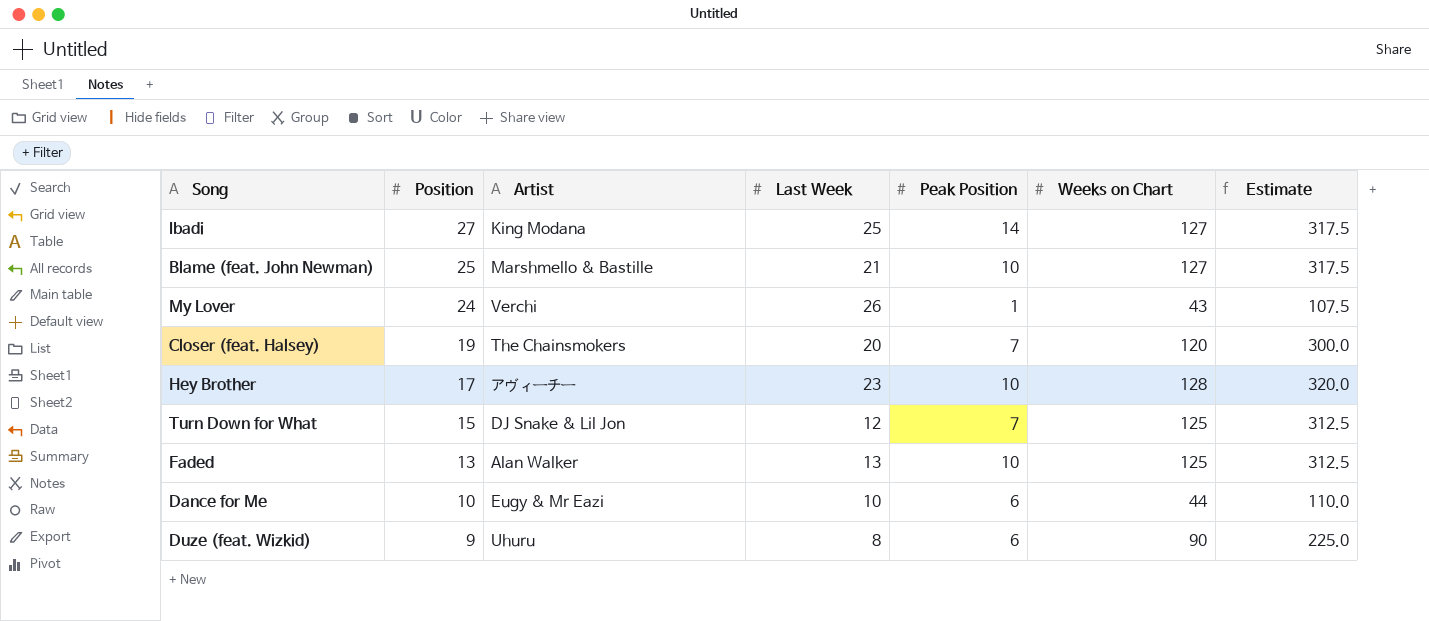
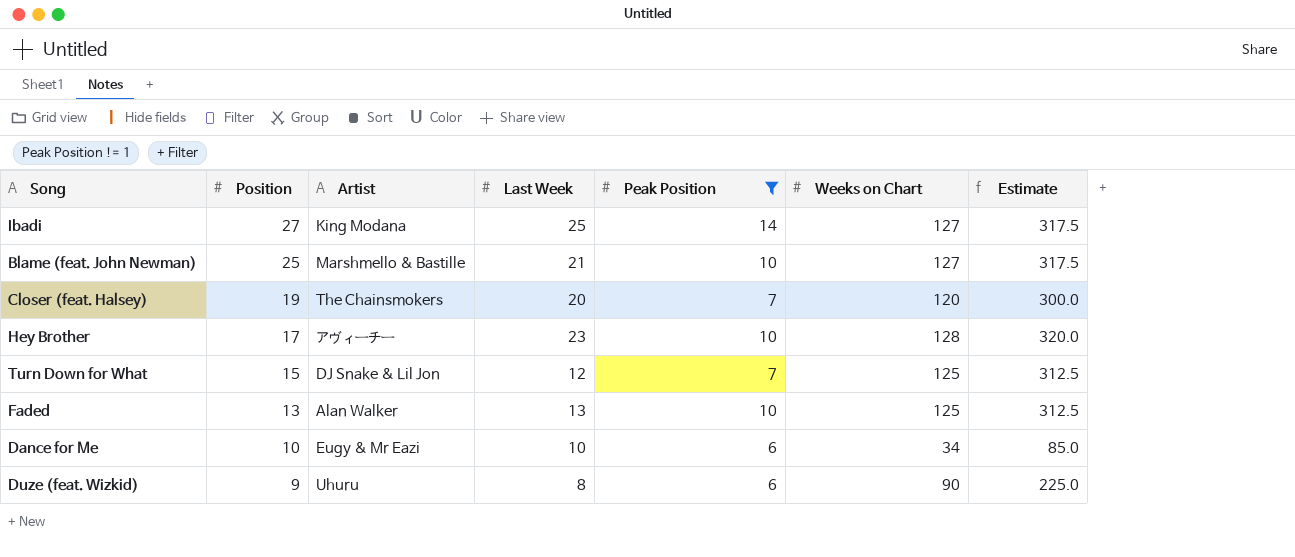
filter: none -> Peak Position != 1
Dance for Me | Weeks on Chart: 44 -> 34
Dance for Me | Estimate: 110.0 -> 85.0

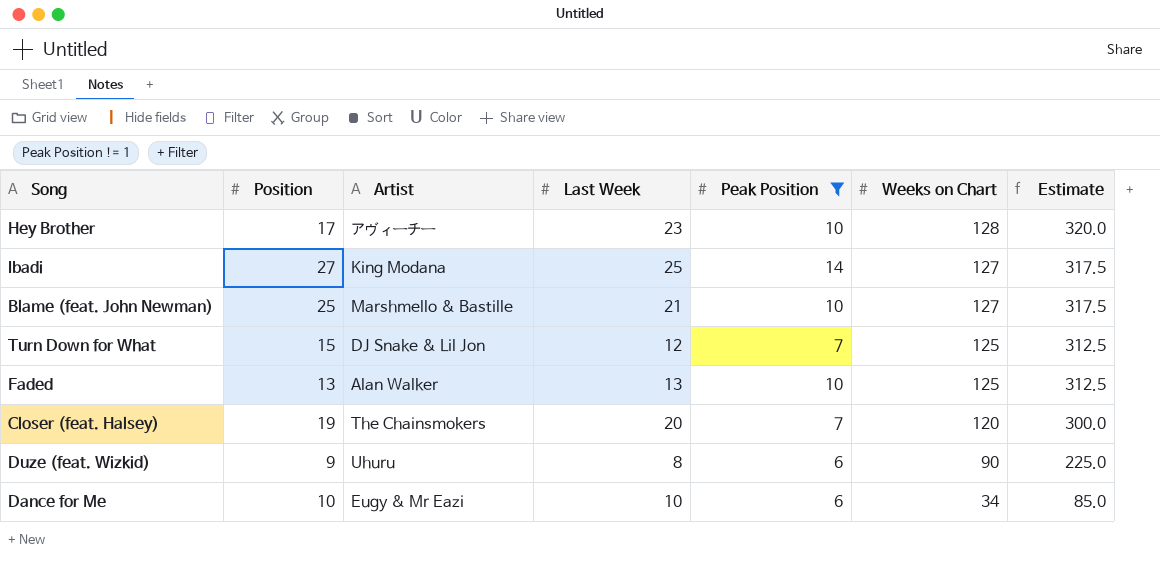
row order: Position descending -> Weeks on Chart descending

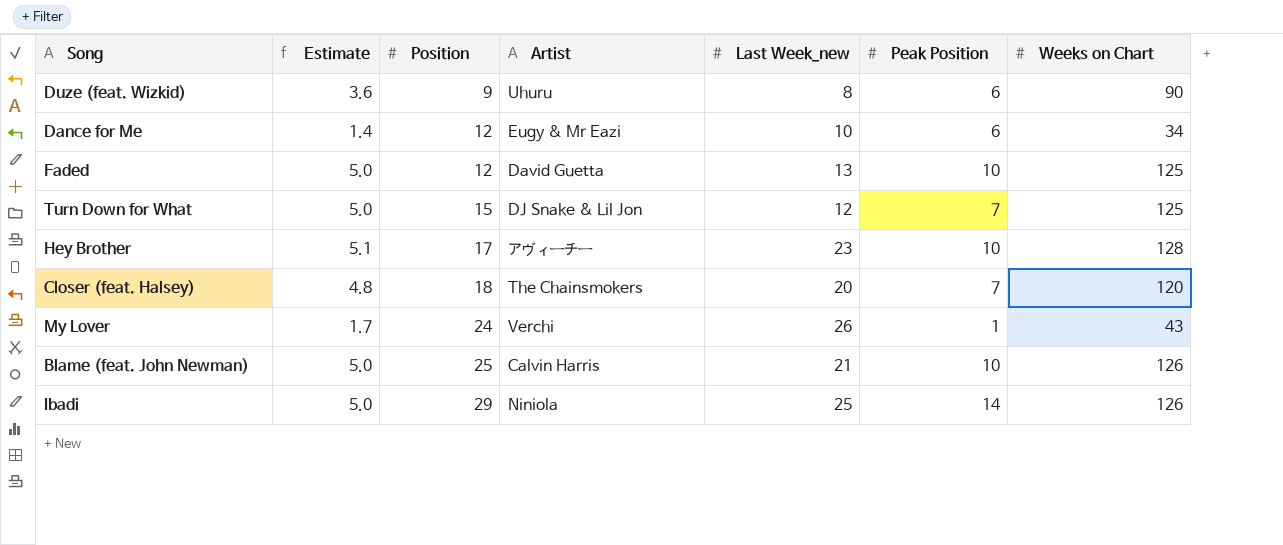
filter: Peak Position != 1 -> none
row order: Weeks on Chart descending -> Position ascending
column Estimate | formula: [Weeks on Chart] * 2.5 -> [Weeks on Chart] * 0.04
column Estimate | position: 7 -> 2
column name: Last Week -> Last Week_new
Dance for Me | Position: 10 -> 12
Faded | Position: 13 -> 12
Faded | Artist: Alan Walker -> David Guetta
Closer (feat. Halsey) | Position: 19 -> 18
Blame (feat. John Newman) | Artist: Marshmello & Bastille -> Calvin Harris
Blame (feat. John Newman) | Weeks on Chart: 127 -> 126
Ibadi | Position: 27 -> 29
Ibadi | Artist: King Modana -> Niniola
Ibadi | Weeks on Chart: 127 -> 126

